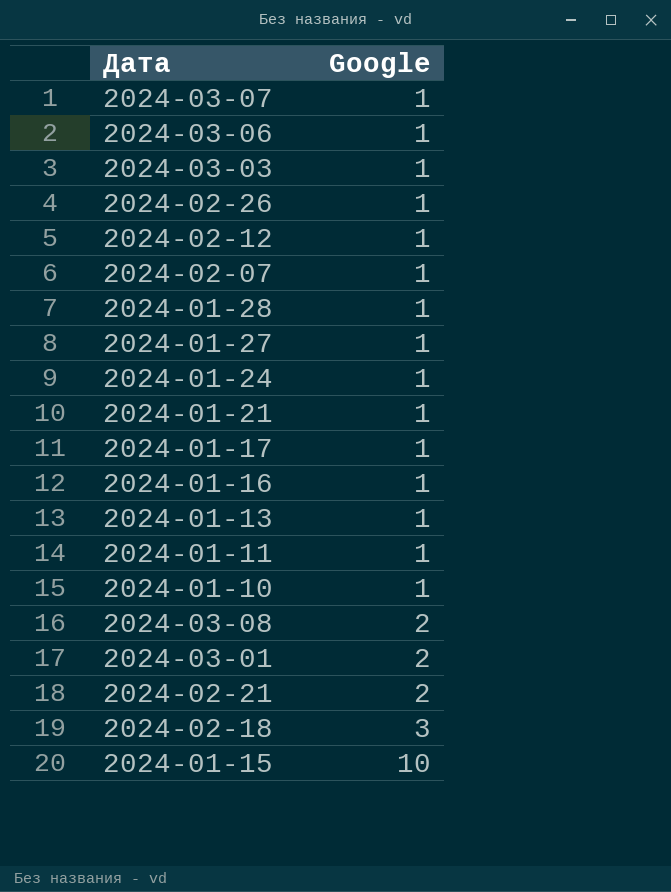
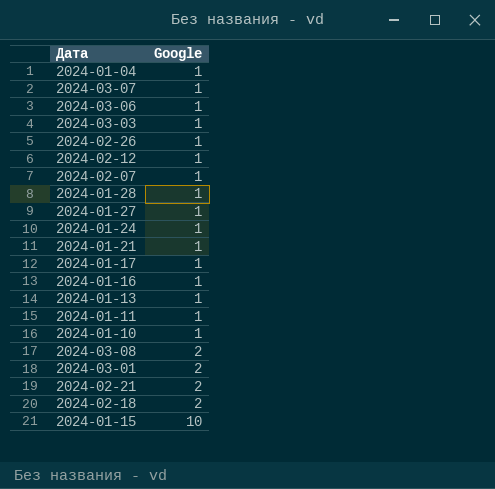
row 2024-01-04: none -> 1
2024-02-18 | Google: 3 -> 2

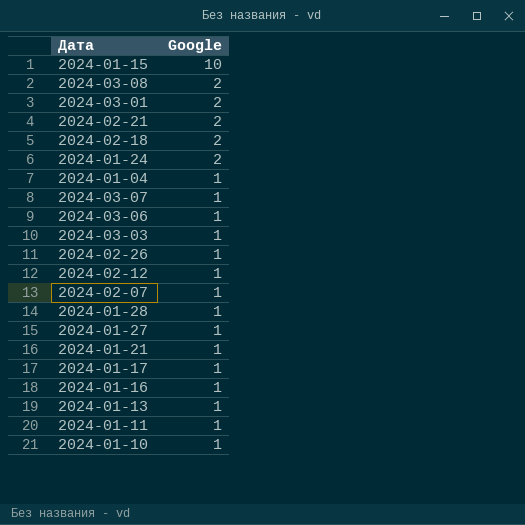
row order: Google ascending -> Google descending
2024-01-24 | Google: 1 -> 2

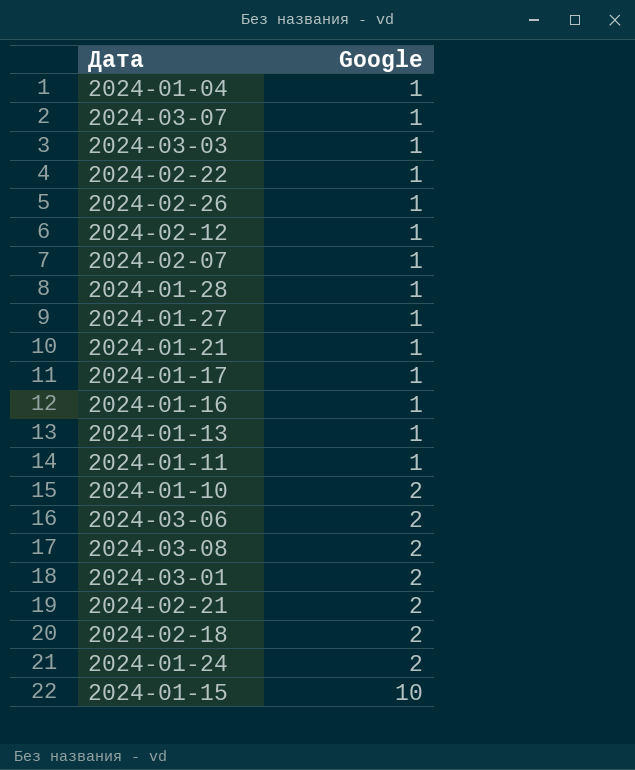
row order: Google descending -> Google ascending
row 2024-02-22: none -> 1
2024-01-10 | Google: 1 -> 2
2024-03-06 | Google: 1 -> 2

